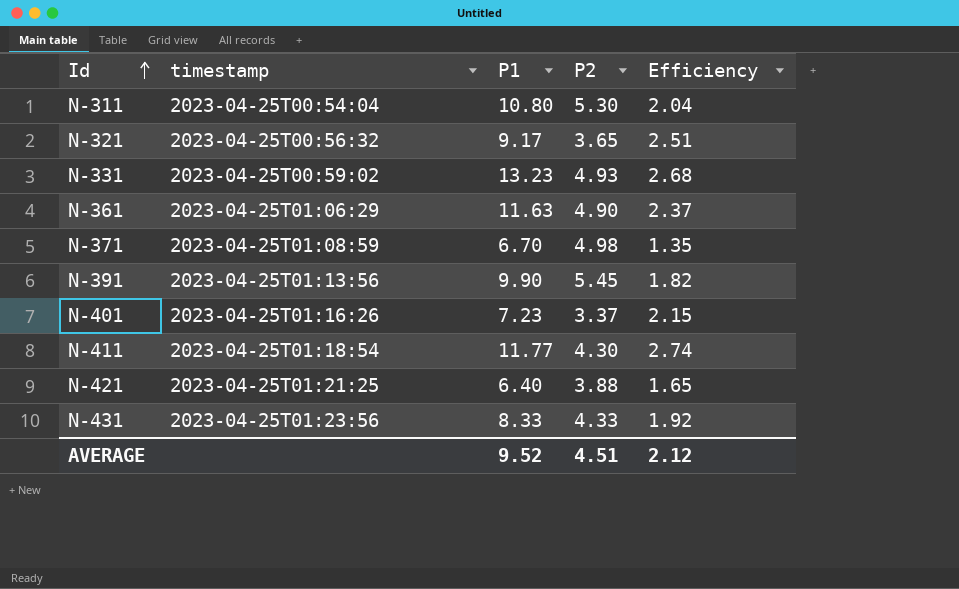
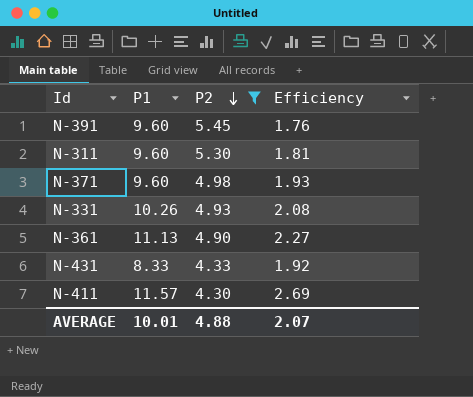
filter: none -> P2 >= 4.30
row order: Id ascending -> P2 descending
column timestamp | position: 2 -> none
N-391 | P1: 9.90 -> 9.60
N-391 | Efficiency: 1.82 -> 1.76
N-311 | P1: 10.80 -> 9.60
N-311 | Efficiency: 2.04 -> 1.81
N-371 | P1: 6.70 -> 9.60
N-371 | Efficiency: 1.35 -> 1.93
N-331 | P1: 13.23 -> 10.26
N-331 | Efficiency: 2.68 -> 2.08
N-361 | P1: 11.63 -> 11.13
N-361 | Efficiency: 2.37 -> 2.27
N-411 | P1: 11.77 -> 11.57
N-411 | Efficiency: 2.74 -> 2.69
AVERAGE | P1: 9.52 -> 10.01
AVERAGE | P2: 4.51 -> 4.88
AVERAGE | Efficiency: 2.12 -> 2.07

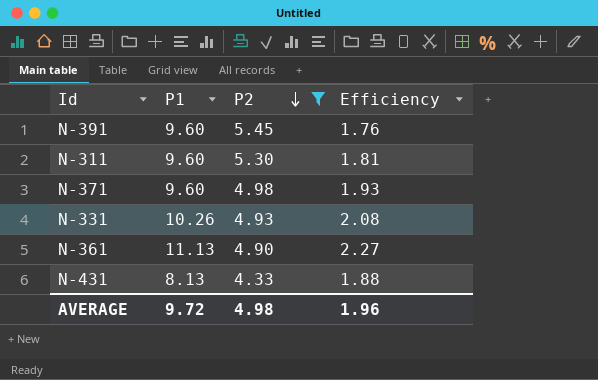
row N-411: 11.57 | 4.30 | 2.69 -> none
N-431 | P1: 8.33 -> 8.13
N-431 | Efficiency: 1.92 -> 1.88
AVERAGE | P1: 10.01 -> 9.72
AVERAGE | P2: 4.88 -> 4.98
AVERAGE | Efficiency: 2.07 -> 1.96

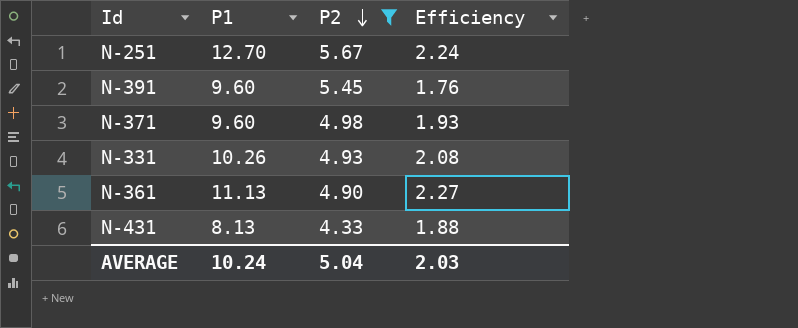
row N-311: 9.60 | 5.30 | 1.81 -> none
row N-251: none -> 12.70 | 5.67 | 2.24
AVERAGE | P1: 9.72 -> 10.24
AVERAGE | P2: 4.98 -> 5.04
AVERAGE | Efficiency: 1.96 -> 2.03

